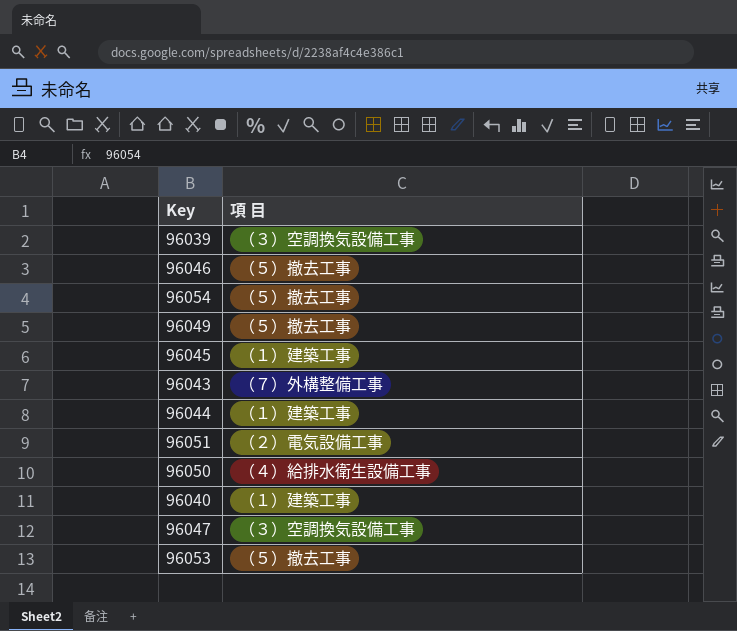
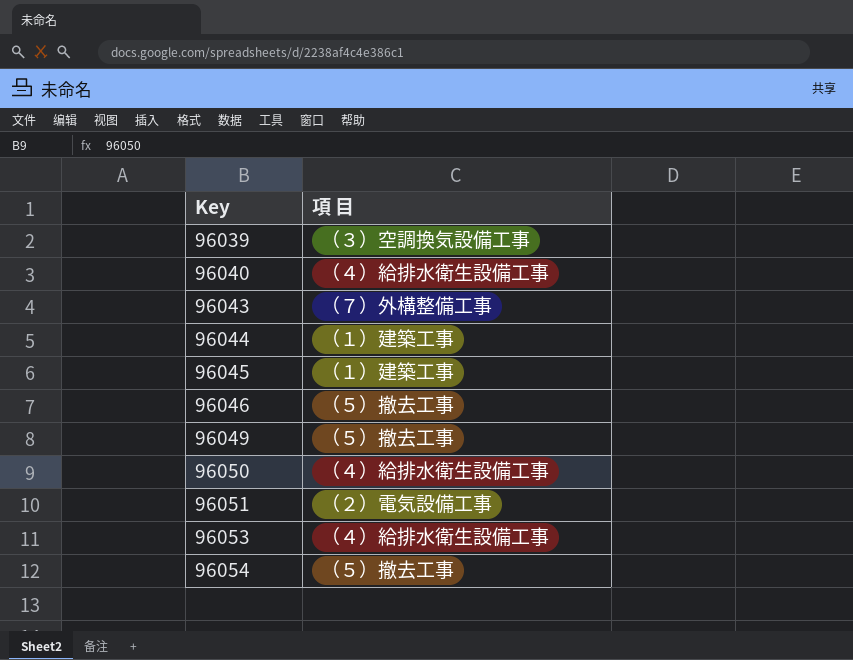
row order: none -> Key ascending
row 96047: （３）空調換気設備工事 -> none
96040 | 項 目: （１）建築工事 -> （４）給排水衛生設備工事
96053 | 項 目: （５）撤去工事 -> （４）給排水衛生設備工事

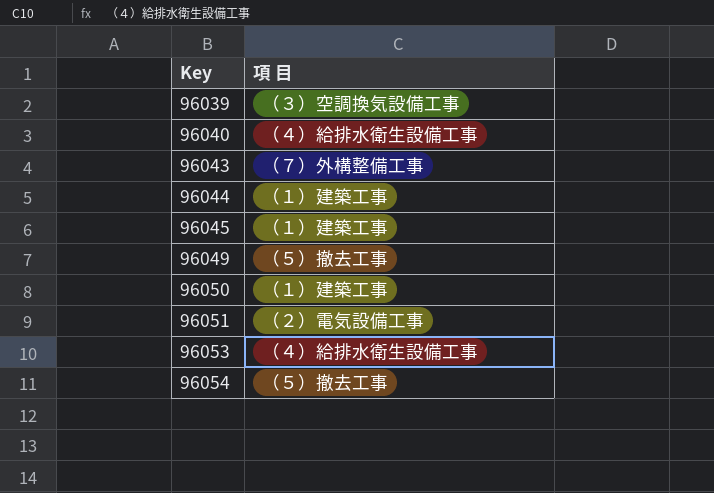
row 96046: （５）撤去工事 -> none
96050 | 項 目: （４）給排水衛生設備工事 -> （１）建築工事

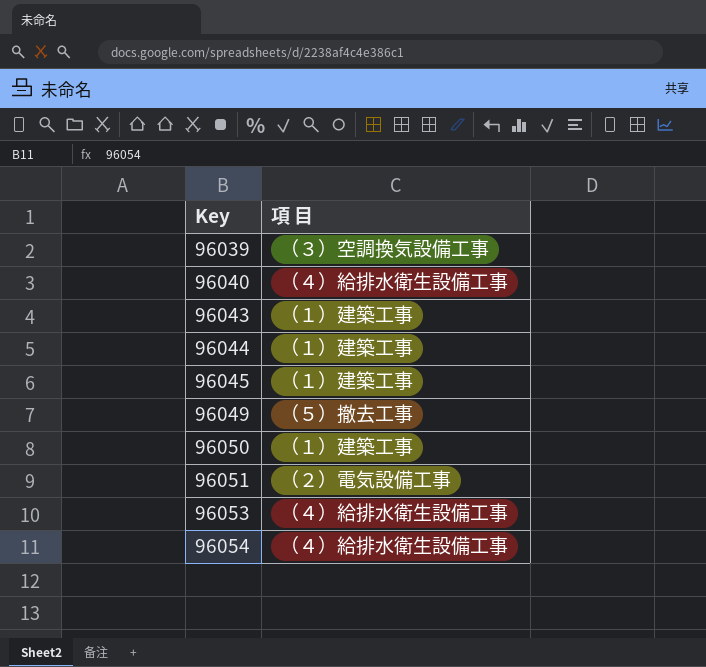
96043 | 項 目: （７）外構整備工事 -> （１）建築工事
96054 | 項 目: （５）撤去工事 -> （４）給排水衛生設備工事

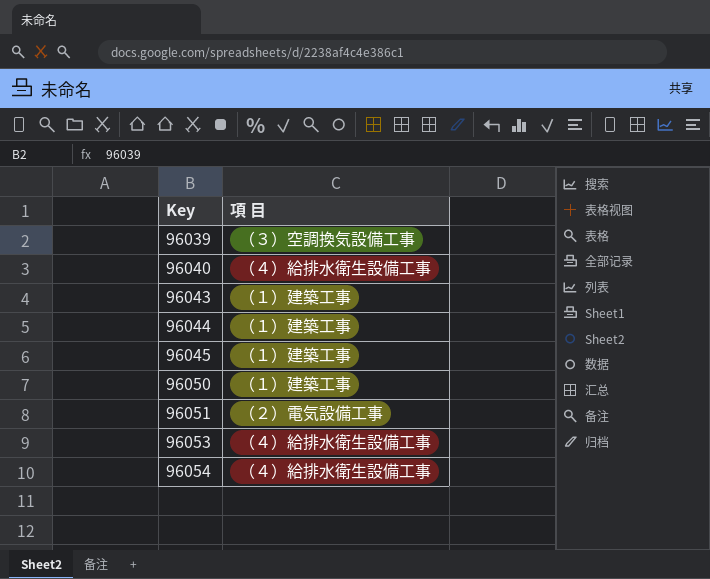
row 96049: （５）撤去工事 -> none

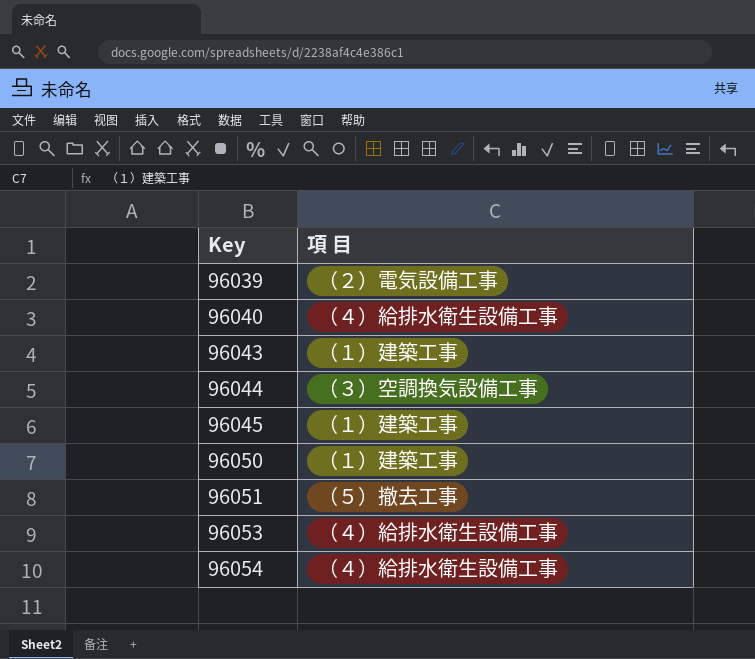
96039 | 項 目: （３）空調換気設備工事 -> （２）電気設備工事
96044 | 項 目: （１）建築工事 -> （３）空調換気設備工事
96051 | 項 目: （２）電気設備工事 -> （５）撤去工事

